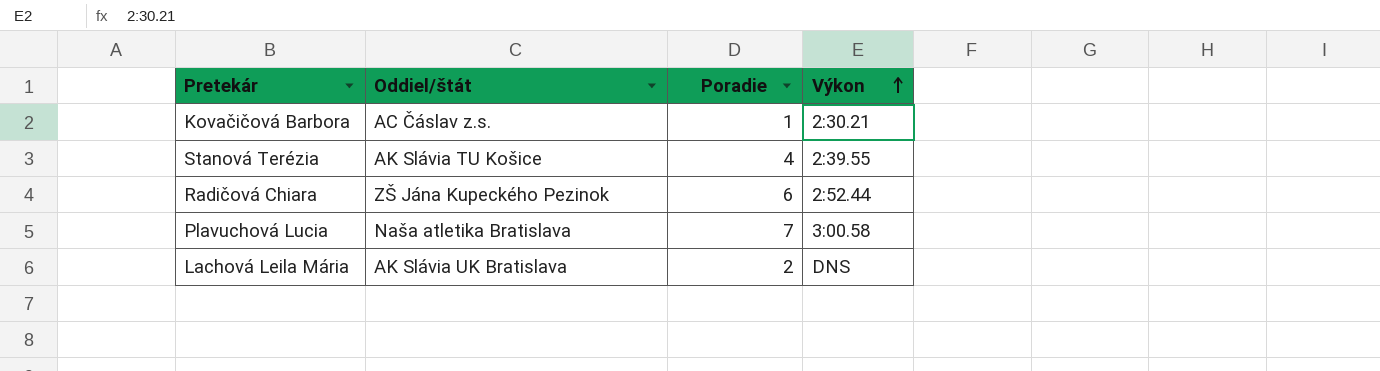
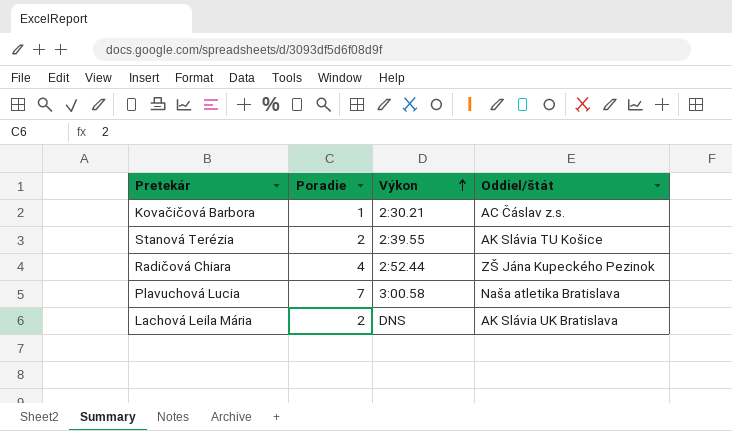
column Oddiel/štát | position: 2 -> 4
Stanová Terézia | Poradie: 4 -> 2
Radičová Chiara | Poradie: 6 -> 4

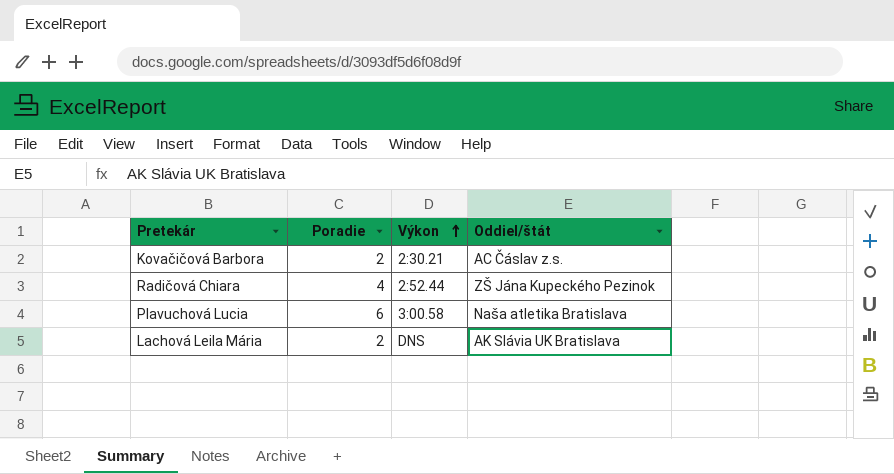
row Stanová Terézia: 2 | 2:39.55 | AK Slávia TU Košice -> none
Kovačičová Barbora | Poradie: 1 -> 2
Plavuchová Lucia | Poradie: 7 -> 6

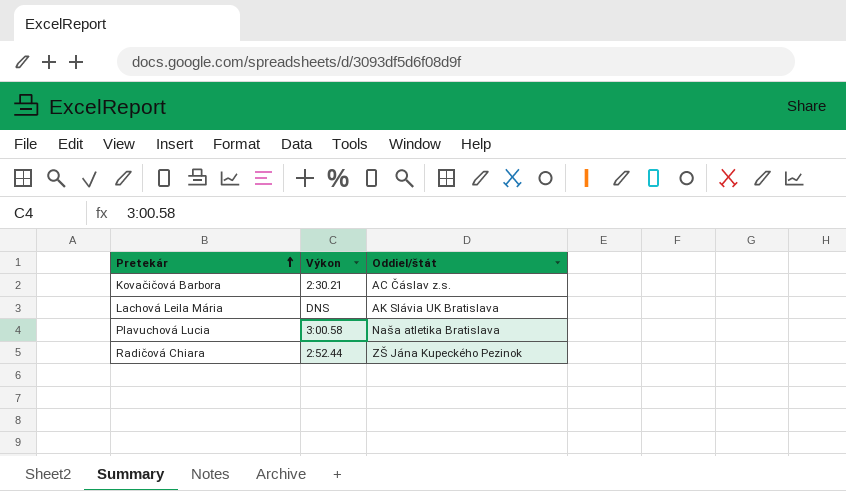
row order: Výkon ascending -> Pretekár ascending
column Poradie | position: 2 -> none

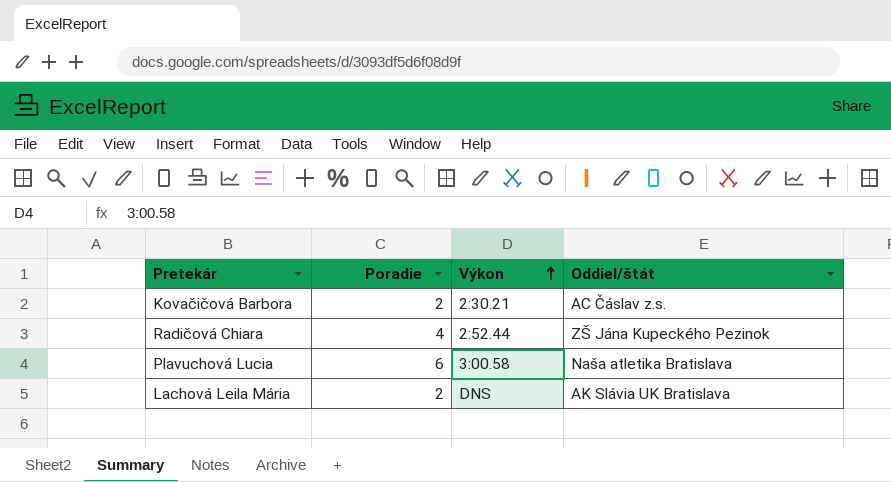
row order: Pretekár ascending -> Výkon ascending
column Poradie | position: none -> 2

